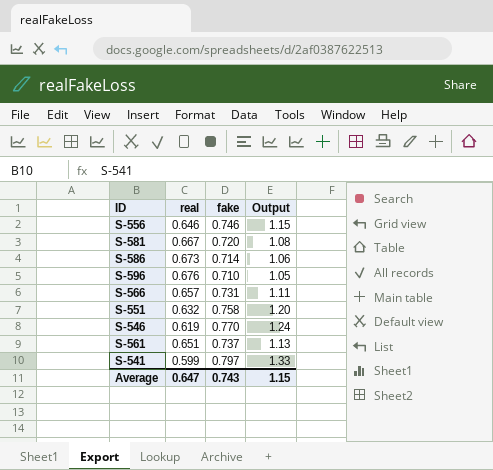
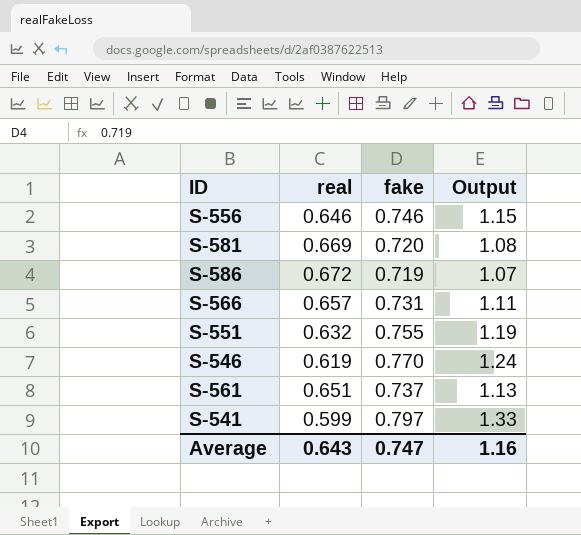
row S-596: 0.676 | 0.710 | 1.05 -> none
S-581 | real: 0.667 -> 0.669
S-586 | real: 0.673 -> 0.672
S-586 | fake: 0.714 -> 0.719
S-586 | Output: 1.06 -> 1.07
S-551 | fake: 0.758 -> 0.755
S-551 | Output: 1.20 -> 1.19
Average | real: 0.647 -> 0.643
Average | fake: 0.743 -> 0.747
Average | Output: 1.15 -> 1.16

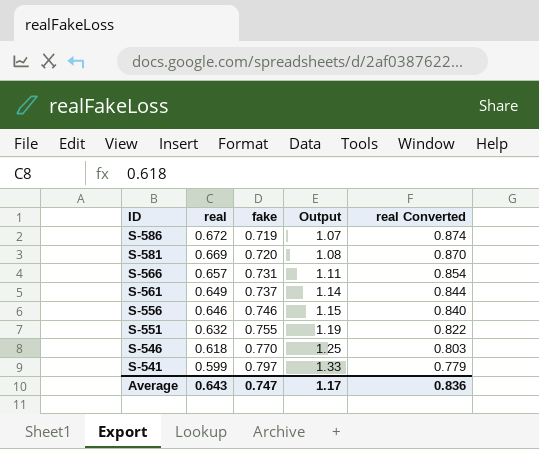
row order: none -> ID descending
column real Converted | formula: none -> [real] * 1.3
S-561 | real: 0.651 -> 0.649
S-561 | Output: 1.13 -> 1.14
S-546 | real: 0.619 -> 0.618
S-546 | Output: 1.24 -> 1.25
Average | Output: 1.16 -> 1.17

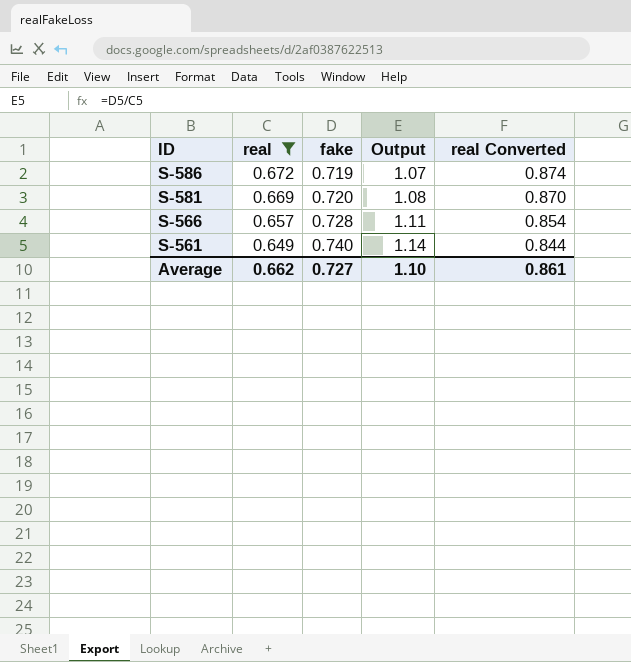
filter: none -> real >= 0.649
S-566 | fake: 0.731 -> 0.728
S-561 | fake: 0.737 -> 0.740
Average | real: 0.643 -> 0.662
Average | fake: 0.747 -> 0.727
Average | Output: 1.17 -> 1.10
Average | real Converted: 0.836 -> 0.861

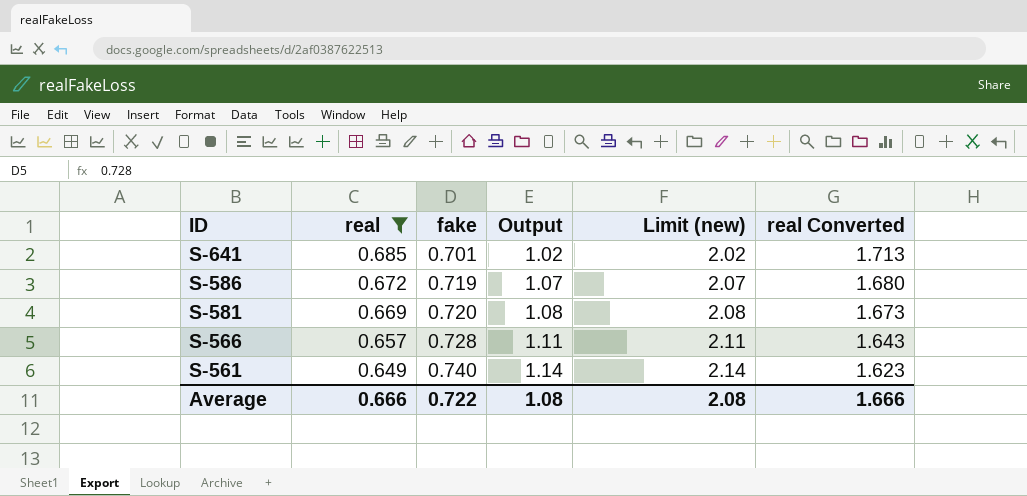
column Limit (new) | formula: none -> [Output] + 1
column real Converted | formula: [real] * 1.3 -> [real] * 2.5
row S-641: none -> 0.685 | 0.701 | 1.02 | 2.02 | 1.713
Average | real: 0.662 -> 0.666
Average | fake: 0.727 -> 0.722
Average | Output: 1.10 -> 1.08
Average | real Converted: 0.861 -> 1.666

